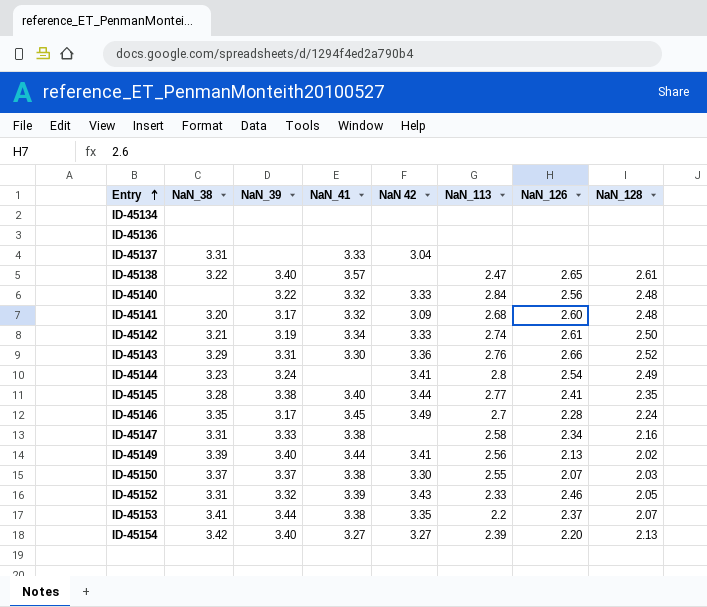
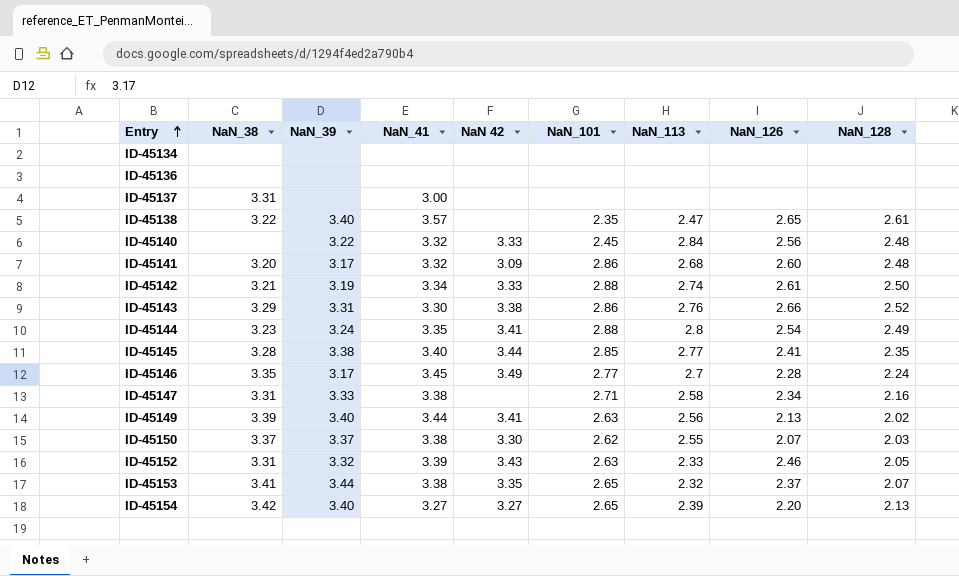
column NaN_101 | position: none -> 6
ID-45137 | NaN_41: 3.33 -> 3.00
ID-45137 | NaN 42: 3.04 -> none
ID-45143 | NaN 42: 3.36 -> 3.38
ID-45144 | NaN_41: none -> 3.35
ID-45153 | NaN_113: 2.2 -> 2.32

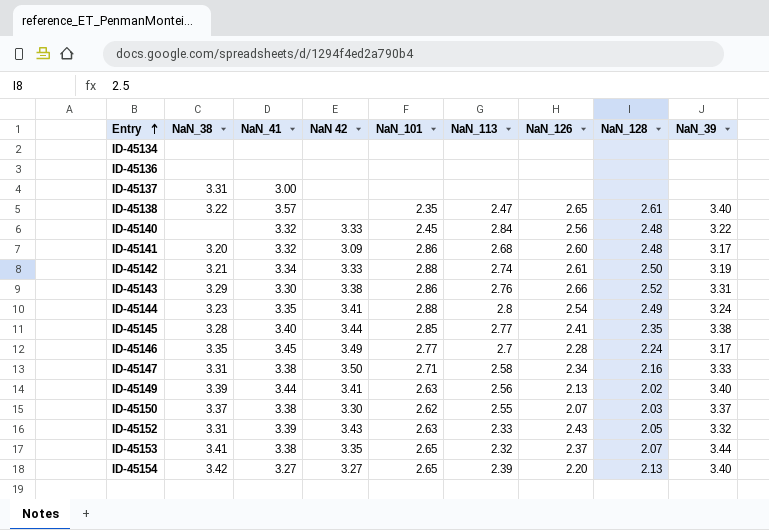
column NaN_39 | position: 3 -> 9
ID-45147 | NaN 42: none -> 3.50
ID-45152 | NaN_126: 2.46 -> 2.43

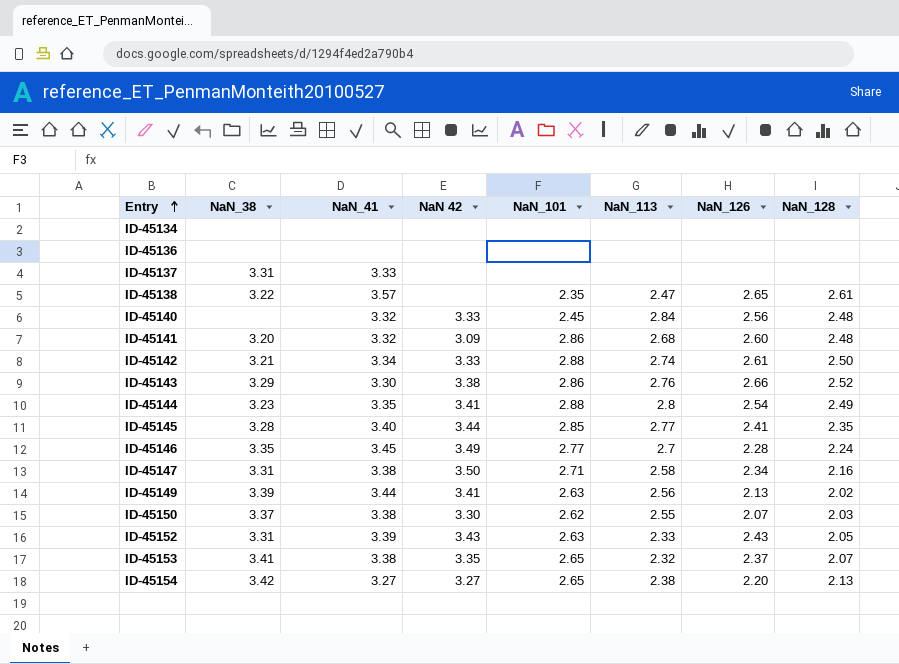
column NaN_39 | position: 9 -> none
ID-45137 | NaN_41: 3.00 -> 3.33
ID-45154 | NaN_113: 2.39 -> 2.38

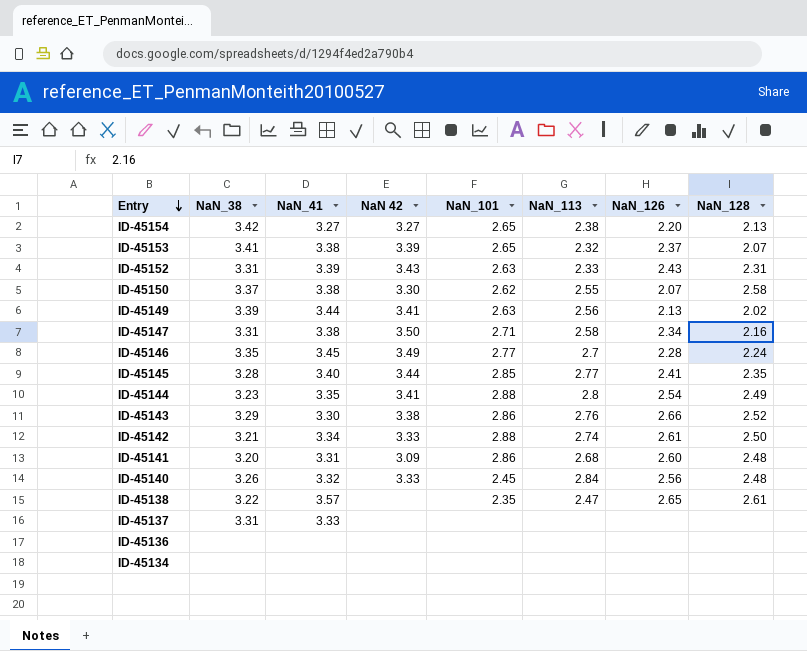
row order: Entry ascending -> Entry descending
ID-45153 | NaN 42: 3.35 -> 3.39
ID-45152 | NaN_128: 2.05 -> 2.31
ID-45150 | NaN_128: 2.03 -> 2.58
ID-45141 | NaN_41: 3.32 -> 3.31
ID-45140 | NaN_38: none -> 3.26

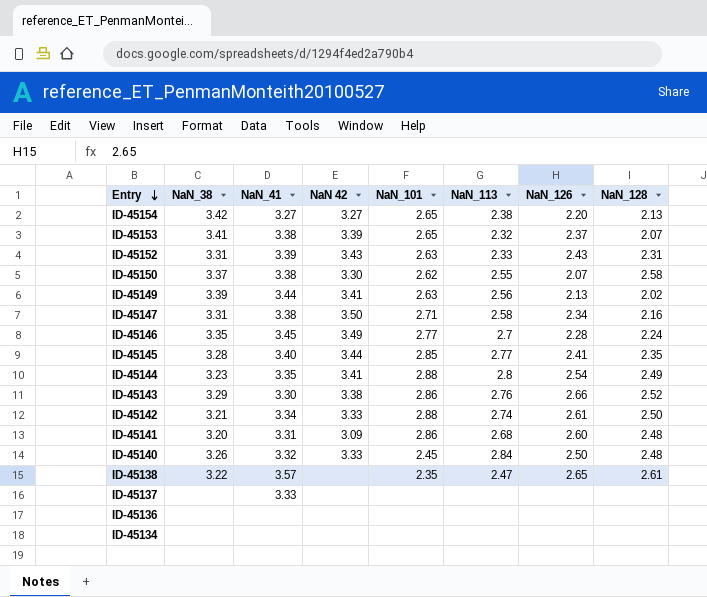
ID-45140 | NaN_126: 2.56 -> 2.50
ID-45137 | NaN_38: 3.31 -> none

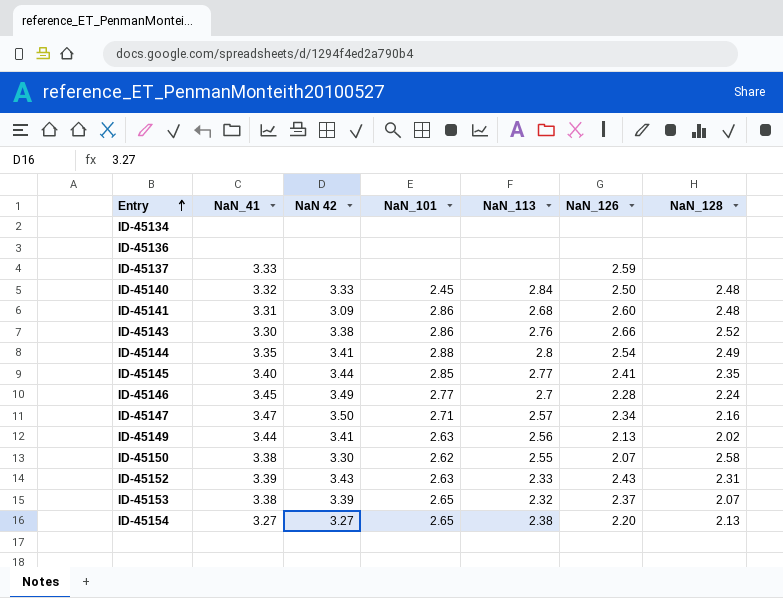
row order: Entry descending -> Entry ascending
column NaN_38 | position: 2 -> none
row ID-45142: 3.21 | 3.34 | 3.33 | 2.88 | 2.74 | 2.61 | 2.50 -> none
row ID-45138: 3.22 | 3.57 | none | 2.35 | 2.47 | 2.65 | 2.61 -> none
ID-45137 | NaN_126: none -> 2.59
ID-45147 | NaN_41: 3.38 -> 3.47
ID-45147 | NaN_113: 2.58 -> 2.57

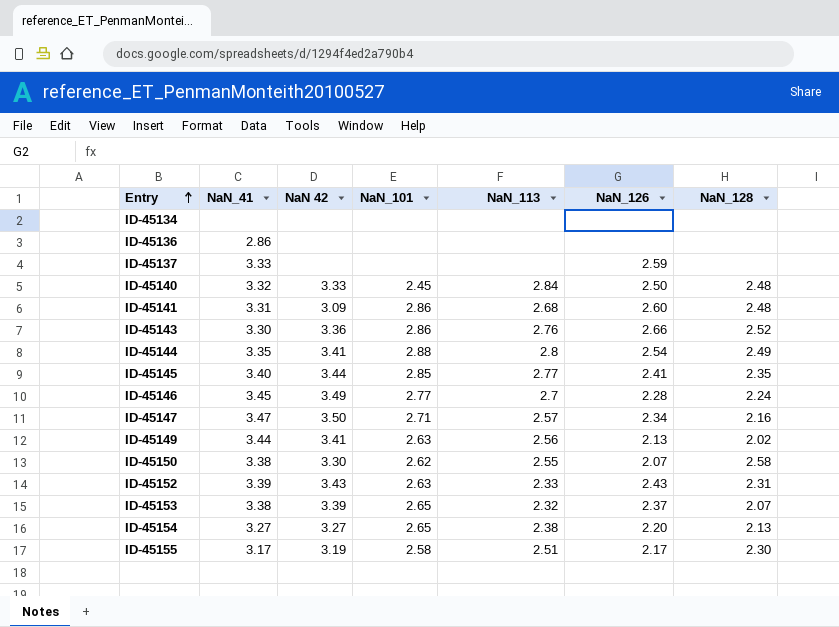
ID-45136 | NaN_41: none -> 2.86
ID-45143 | NaN 42: 3.38 -> 3.36
row ID-45155: none -> 3.17 | 3.19 | 2.58 | 2.51 | 2.17 | 2.30

